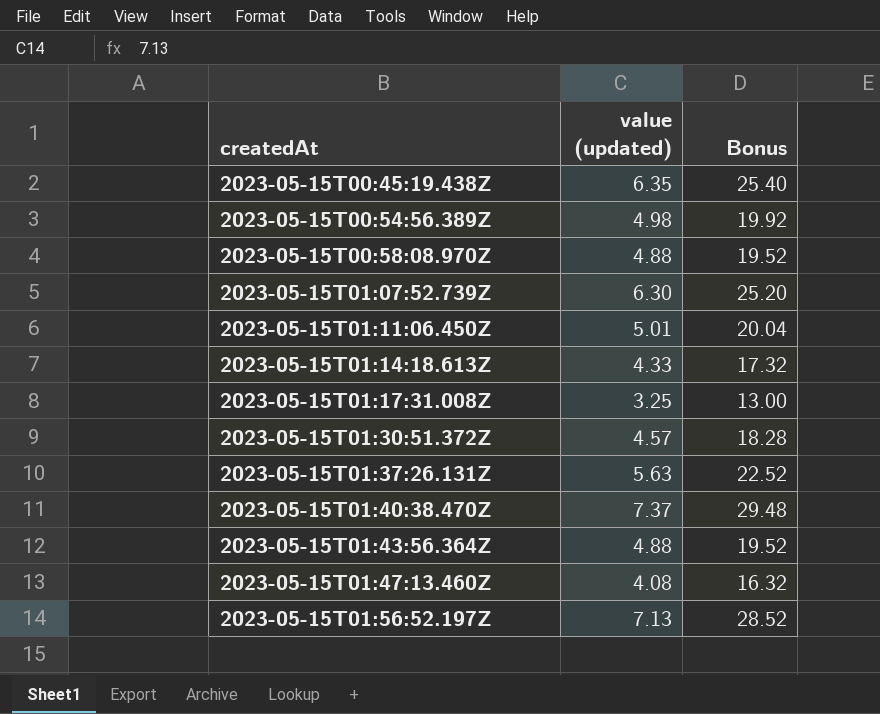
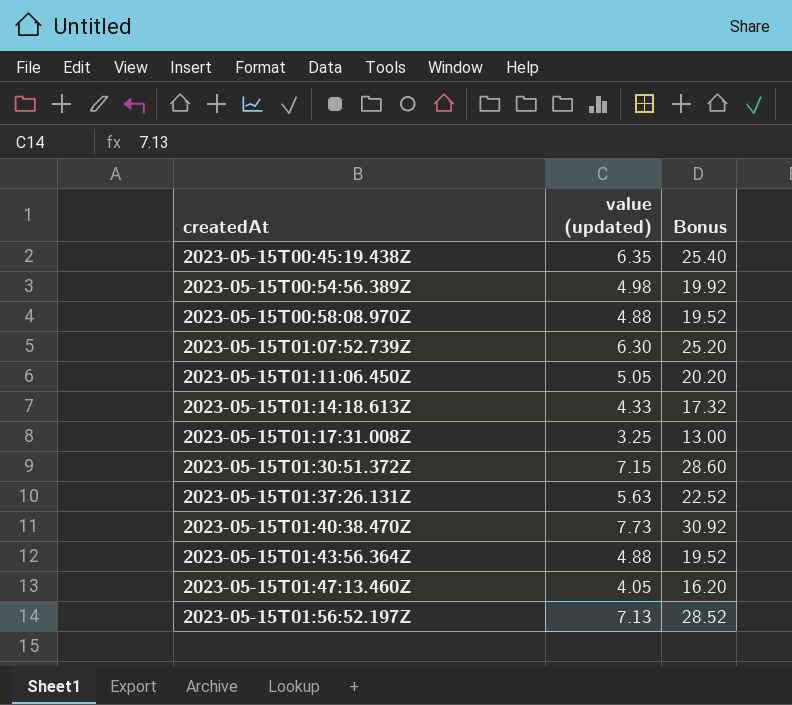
2023-05-15T01:11:06.450Z | value (updated): 5.01 -> 5.05
2023-05-15T01:11:06.450Z | Bonus: 20.04 -> 20.20
2023-05-15T01:30:51.372Z | value (updated): 4.57 -> 7.15
2023-05-15T01:30:51.372Z | Bonus: 18.28 -> 28.60
2023-05-15T01:40:38.470Z | value (updated): 7.37 -> 7.73
2023-05-15T01:40:38.470Z | Bonus: 29.48 -> 30.92
2023-05-15T01:47:13.460Z | value (updated): 4.08 -> 4.05
2023-05-15T01:47:13.460Z | Bonus: 16.32 -> 16.20

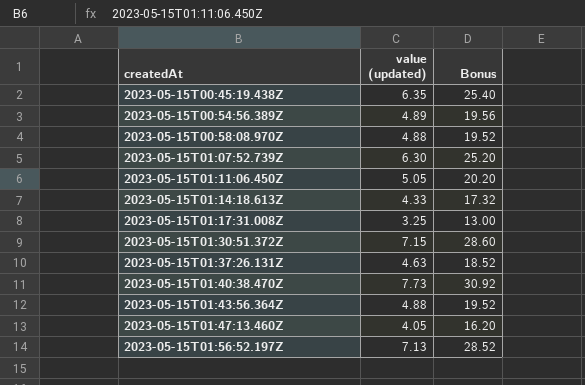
2023-05-15T00:54:56.389Z | value (updated): 4.98 -> 4.89
2023-05-15T00:54:56.389Z | Bonus: 19.92 -> 19.56
2023-05-15T01:37:26.131Z | value (updated): 5.63 -> 4.63
2023-05-15T01:37:26.131Z | Bonus: 22.52 -> 18.52

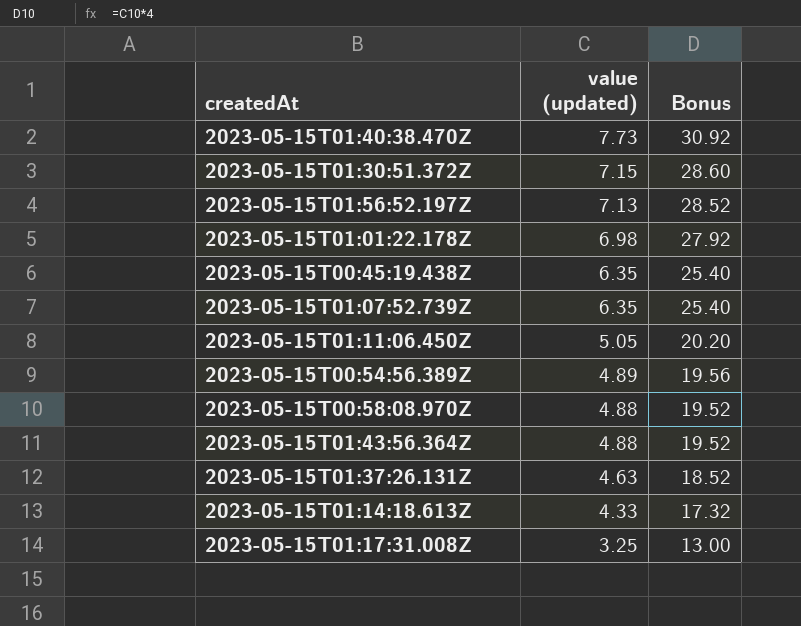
row order: createdAt ascending -> value (updated) descending
row 2023-05-15T01:47:13.460Z: 4.05 | 16.20 -> none
row 2023-05-15T01:01:22.178Z: none -> 6.98 | 27.92
2023-05-15T01:07:52.739Z | value (updated): 6.30 -> 6.35
2023-05-15T01:07:52.739Z | Bonus: 25.20 -> 25.40

